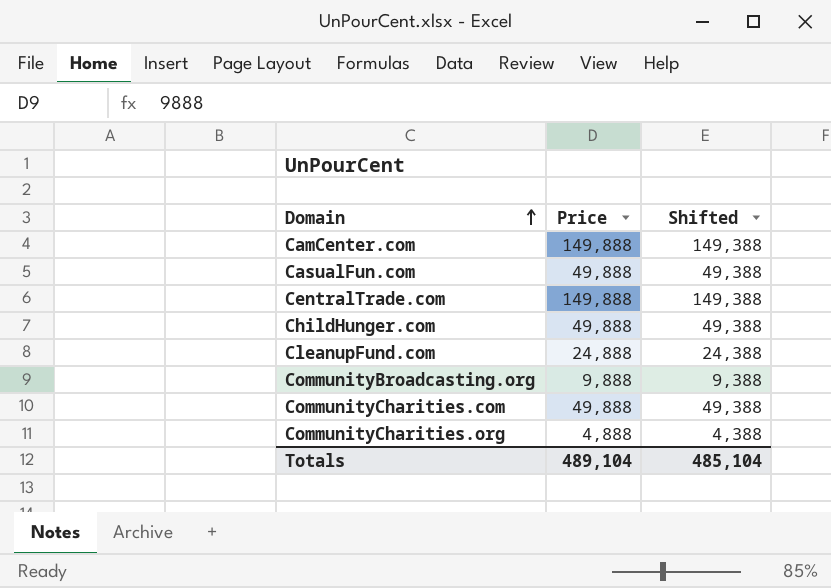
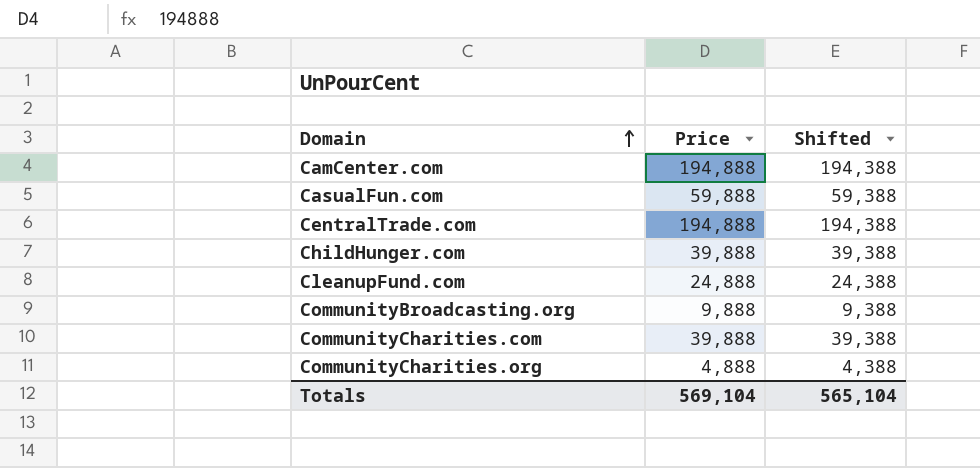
CamCenter.com | Price: 149,888 -> 194,888
CamCenter.com | Shifted: 149,388 -> 194,388
CasualFun.com | Price: 49,888 -> 59,888
CasualFun.com | Shifted: 49,388 -> 59,388
CentralTrade.com | Price: 149,888 -> 194,888
CentralTrade.com | Shifted: 149,388 -> 194,388
ChildHunger.com | Price: 49,888 -> 39,888
ChildHunger.com | Shifted: 49,388 -> 39,388
CommunityCharities.com | Price: 49,888 -> 39,888
CommunityCharities.com | Shifted: 49,388 -> 39,388
Totals | Price: 489,104 -> 569,104
Totals | Shifted: 485,104 -> 565,104

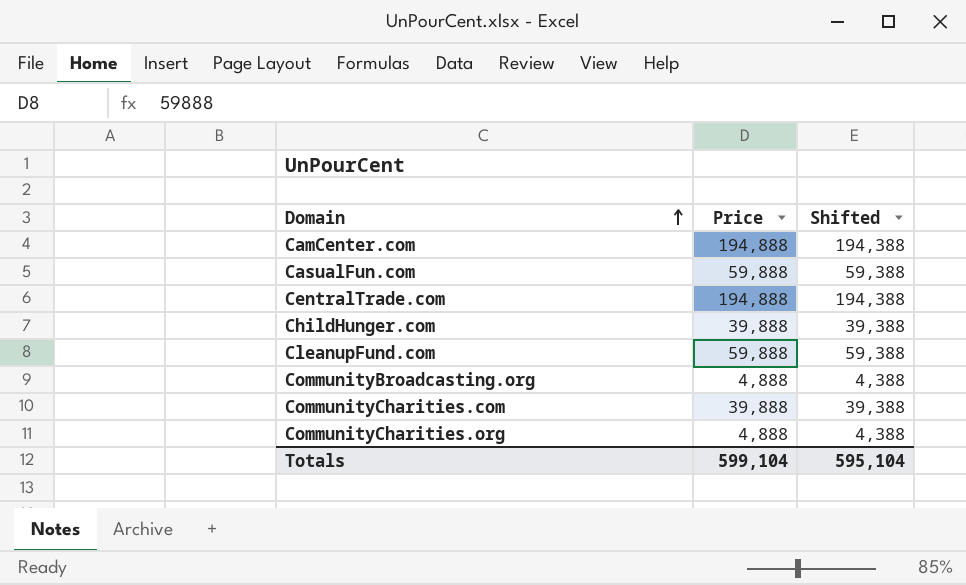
CleanupFund.com | Price: 24,888 -> 59,888
CleanupFund.com | Shifted: 24,388 -> 59,388
CommunityBroadcasting.org | Price: 9,888 -> 4,888
CommunityBroadcasting.org | Shifted: 9,388 -> 4,388
Totals | Price: 569,104 -> 599,104
Totals | Shifted: 565,104 -> 595,104

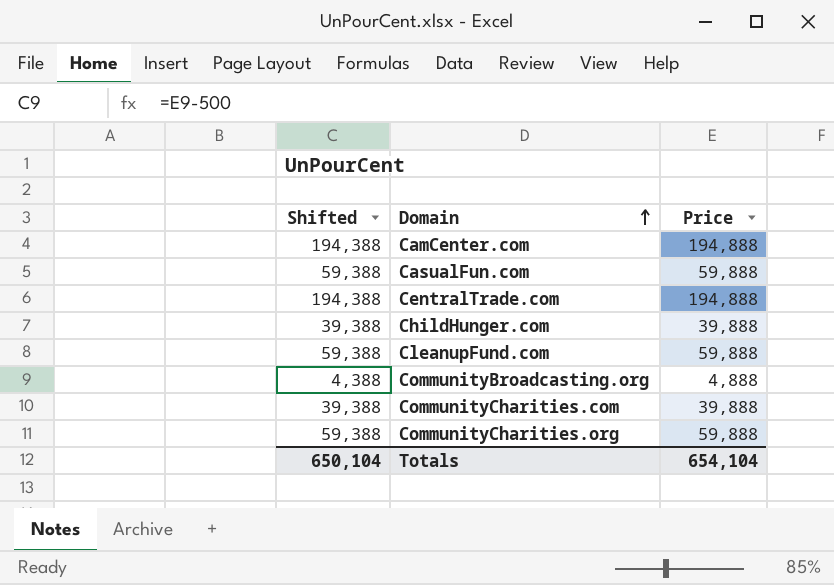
column Shifted | position: 3 -> 1
CommunityCharities.org | Shifted: 4,388 -> 59,388
CommunityCharities.org | Price: 4,888 -> 59,888
Totals | Shifted: 595,104 -> 650,104
Totals | Price: 599,104 -> 654,104

